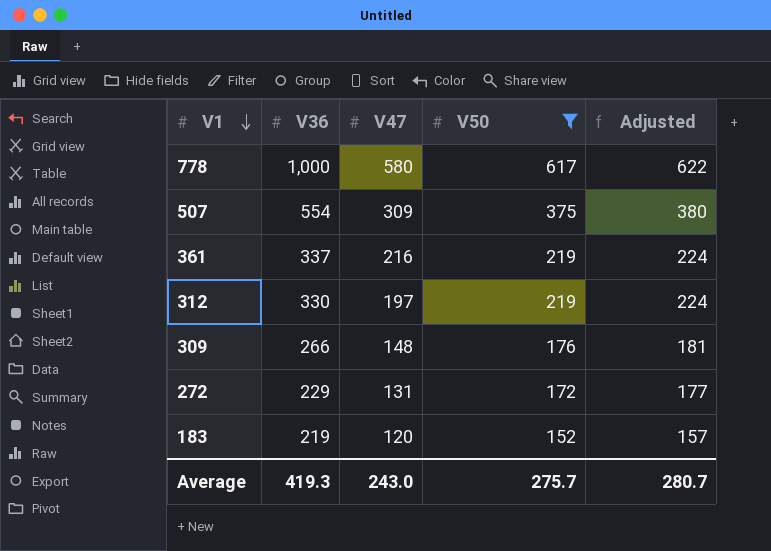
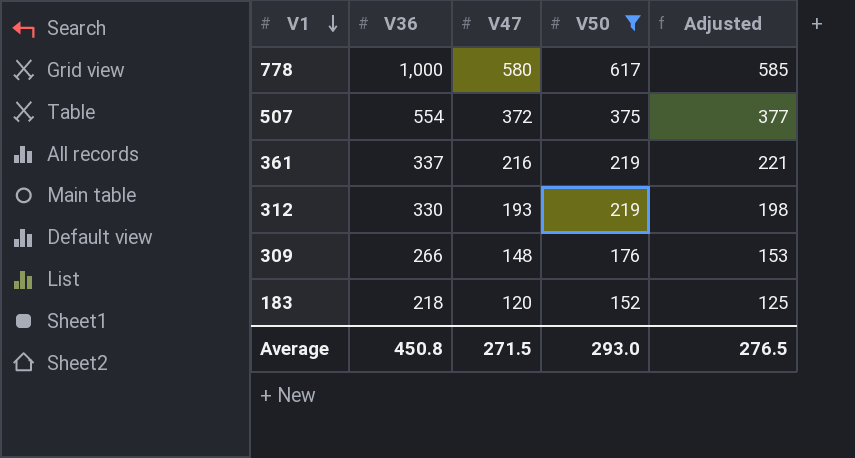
column Adjusted | formula: [V50] + 5 -> [V47] + 5
row 272: 229 | 131 | 172 | 177 -> none
507 | V47: 309 -> 372
312 | V47: 197 -> 193
183 | V36: 219 -> 218
Average | V36: 419.3 -> 450.8
Average | V47: 243.0 -> 271.5
Average | V50: 275.7 -> 293.0
Average | Adjusted: 280.7 -> 276.5

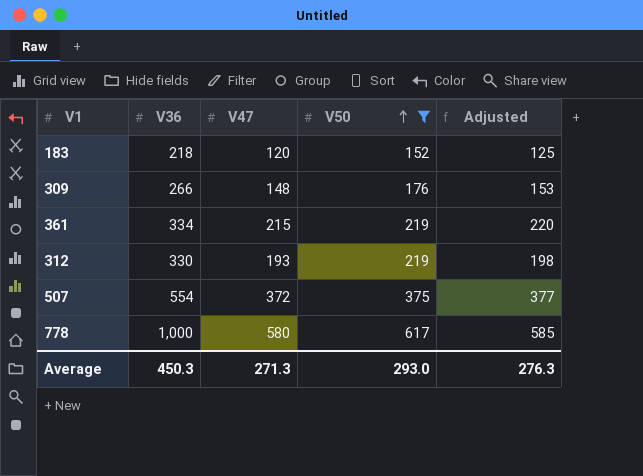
row order: V1 descending -> V50 ascending
361 | V36: 337 -> 334
361 | V47: 216 -> 215
361 | Adjusted: 221 -> 220
Average | V36: 450.8 -> 450.3
Average | V47: 271.5 -> 271.3
Average | Adjusted: 276.5 -> 276.3

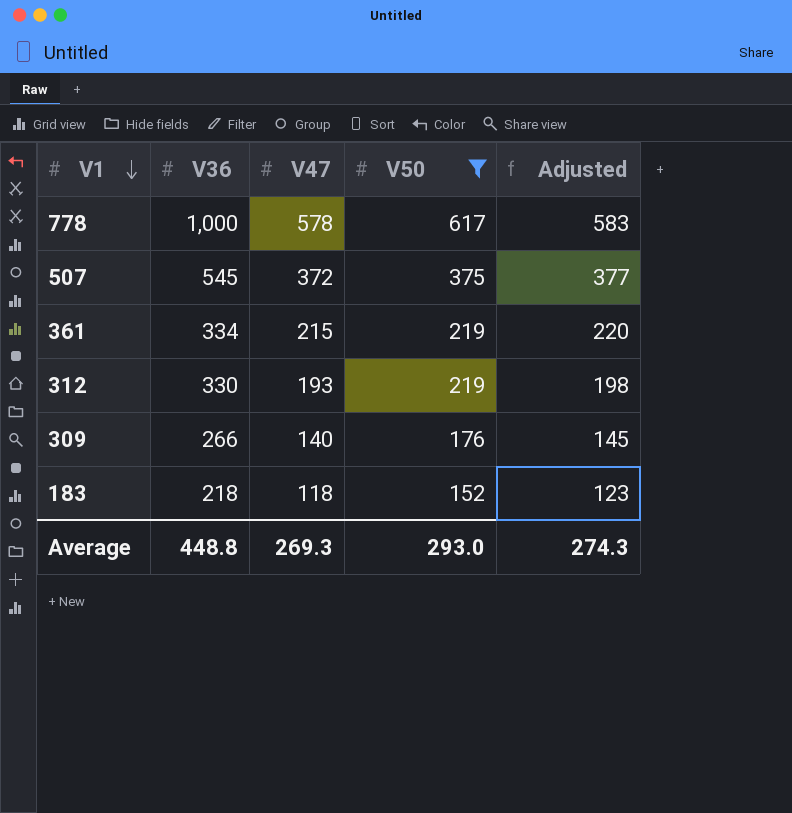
row order: V50 ascending -> V1 descending
778 | V47: 580 -> 578
778 | Adjusted: 585 -> 583
507 | V36: 554 -> 545
309 | V47: 148 -> 140
309 | Adjusted: 153 -> 145
183 | V47: 120 -> 118
183 | Adjusted: 125 -> 123
Average | V36: 450.3 -> 448.8
Average | V47: 271.3 -> 269.3
Average | Adjusted: 276.3 -> 274.3

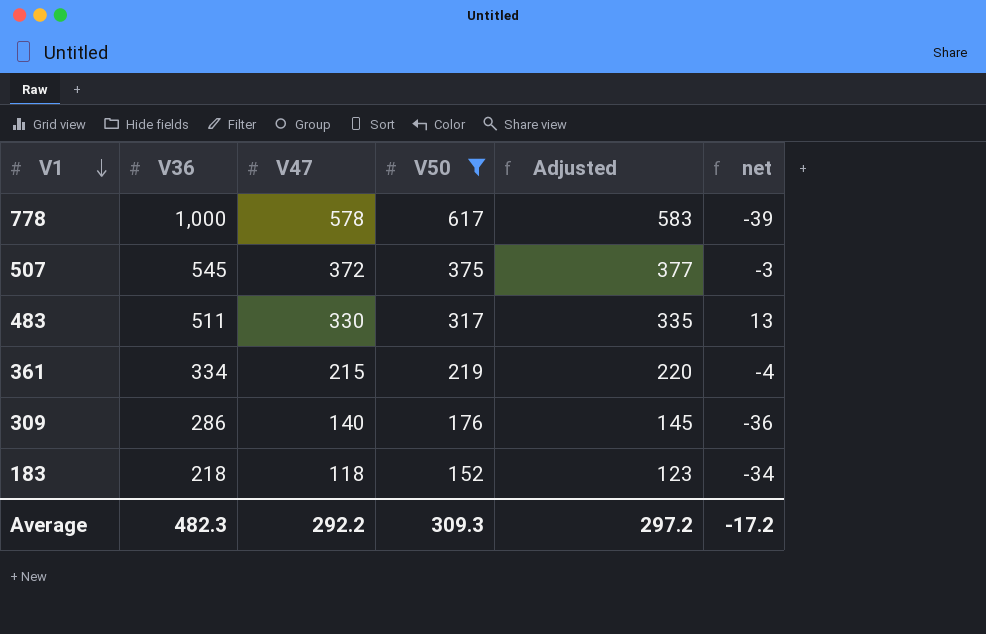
column net | formula: none -> [V47] - [V50]
row 312: 330 | 193 | 219 | 198 -> none
row 483: none -> 511 | 330 | 317 | 335 | 13
309 | V36: 266 -> 286
Average | V36: 448.8 -> 482.3
Average | V47: 269.3 -> 292.2
Average | V50: 293.0 -> 309.3
Average | Adjusted: 274.3 -> 297.2

